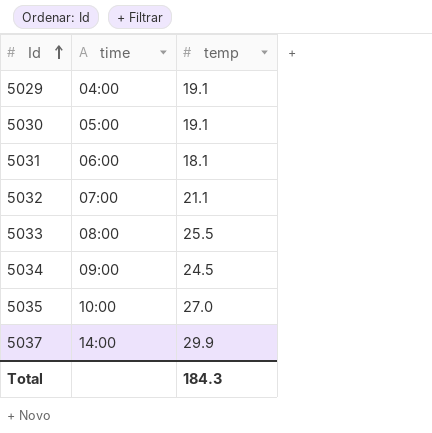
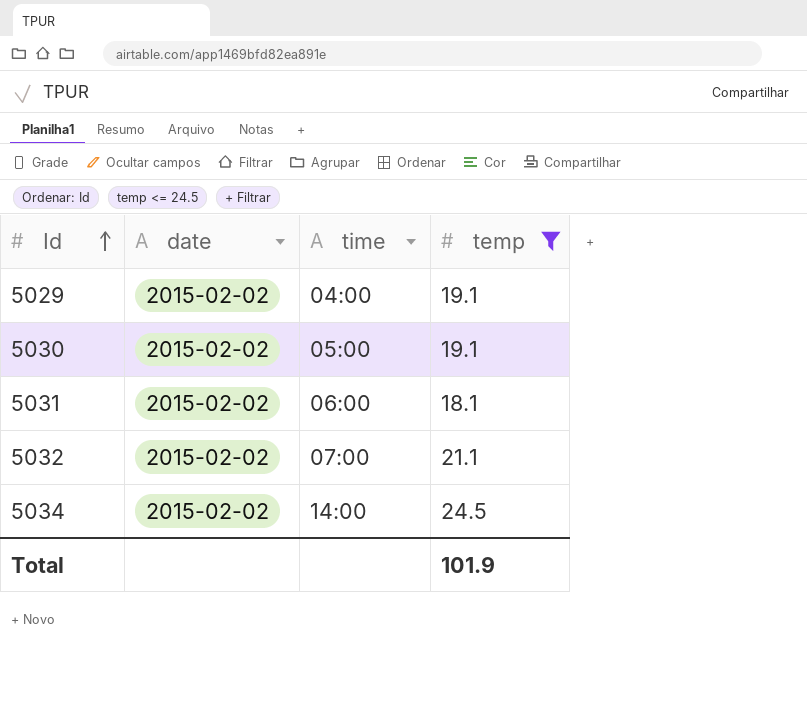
filter: none -> temp <= 24.5
column date | position: none -> 2
5034 | time: 09:00 -> 14:00
Total | temp: 184.3 -> 101.9

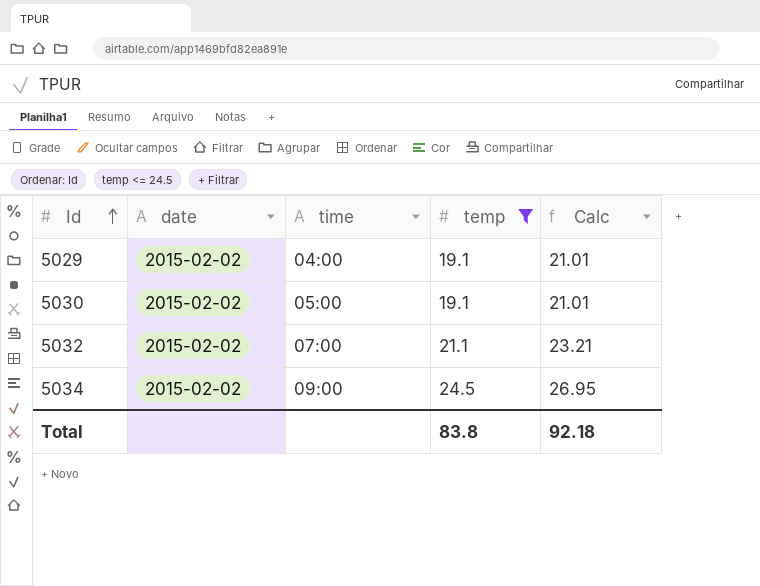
column Calc | formula: none -> [temp] * 1.1
row 5031: 2015-02-02 | 06:00 | 18.1 -> none
5034 | time: 14:00 -> 09:00
Total | temp: 101.9 -> 83.8

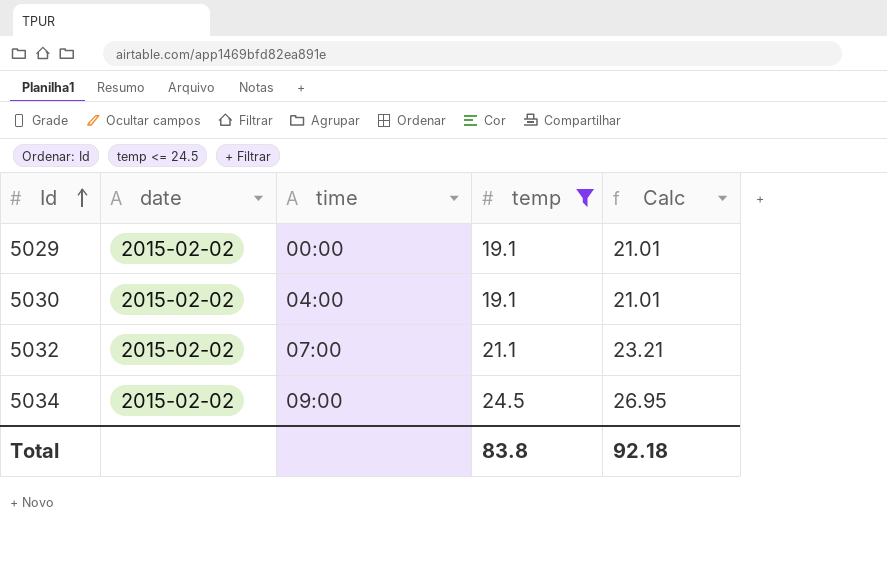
5029 | time: 04:00 -> 00:00
5030 | time: 05:00 -> 04:00

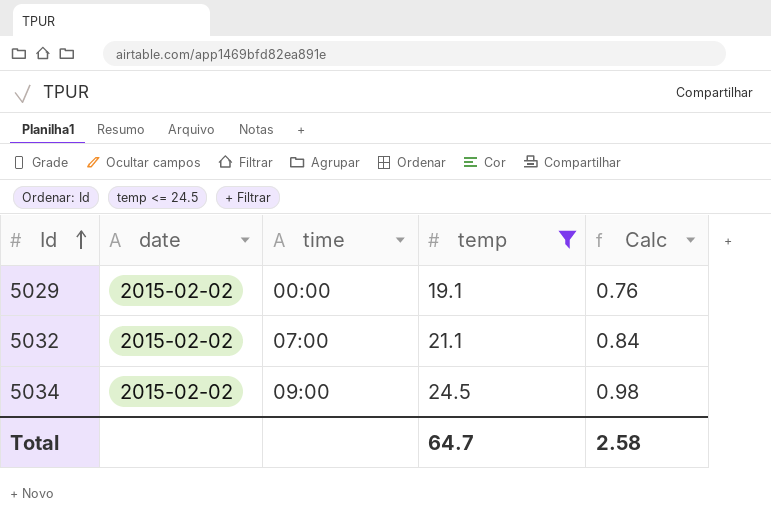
column Calc | formula: [temp] * 1.1 -> [temp] * 0.04
row 5030: 2015-02-02 | 04:00 | 19.1 | 21.01 -> none
Total | temp: 83.8 -> 64.7
Total | Calc: 92.18 -> 2.58

